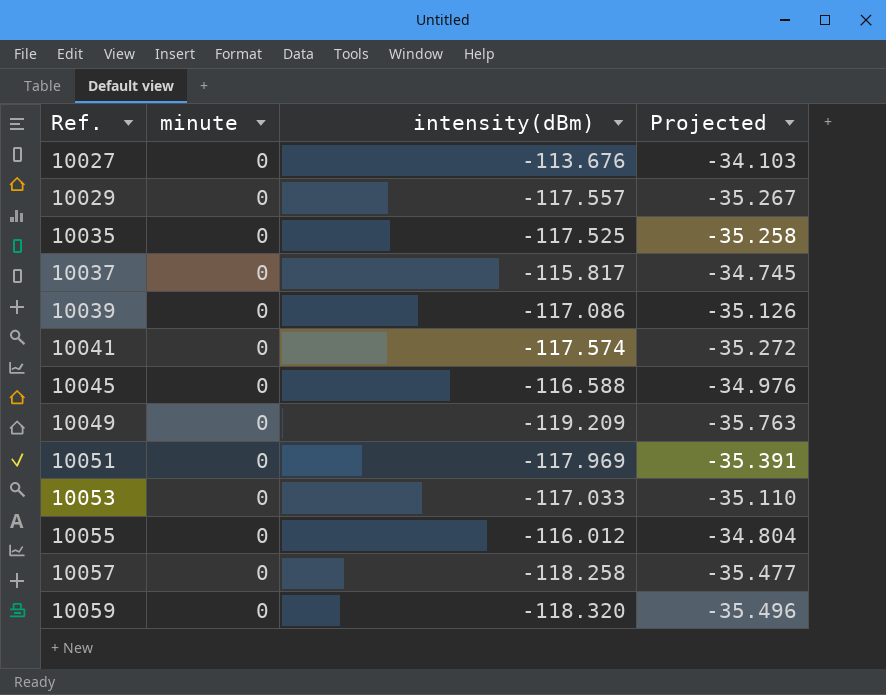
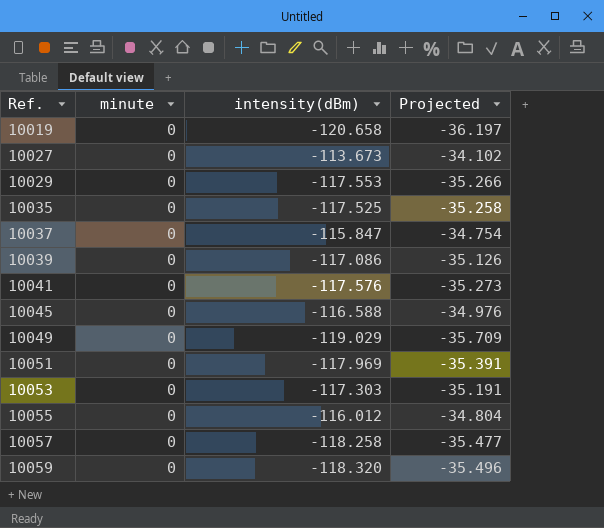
row 10019: none -> 0 | -120.658 | -36.197
10027 | intensity(dBm): -113.676 -> -113.673
10027 | Projected: -34.103 -> -34.102
10029 | intensity(dBm): -117.557 -> -117.553
10029 | Projected: -35.267 -> -35.266
10037 | intensity(dBm): -115.817 -> -115.847
10037 | Projected: -34.745 -> -34.754
10041 | intensity(dBm): -117.574 -> -117.576
10041 | Projected: -35.272 -> -35.273
10049 | intensity(dBm): -119.209 -> -119.029
10049 | Projected: -35.763 -> -35.709
10053 | intensity(dBm): -117.033 -> -117.303
10053 | Projected: -35.110 -> -35.191

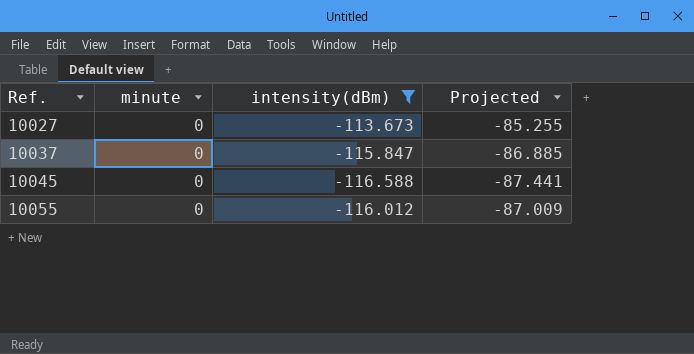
filter: none -> intensity(dBm) >= -116.588
column Projected | formula: [intensity(dBm)] * 0.3 -> [intensity(dBm)] * 0.75

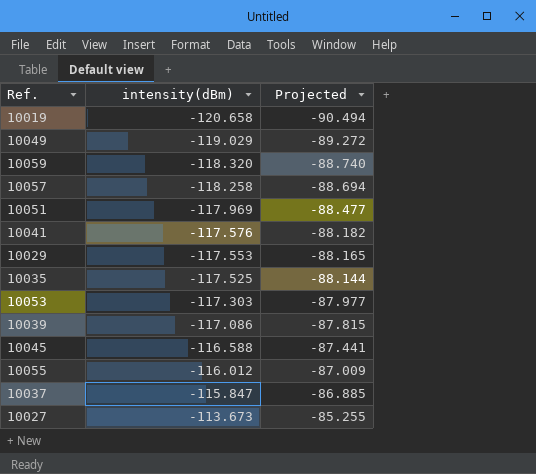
filter: intensity(dBm) >= -116.588 -> none
row order: Ref. ascending -> intensity(dBm) ascending
column minute | position: 2 -> none

